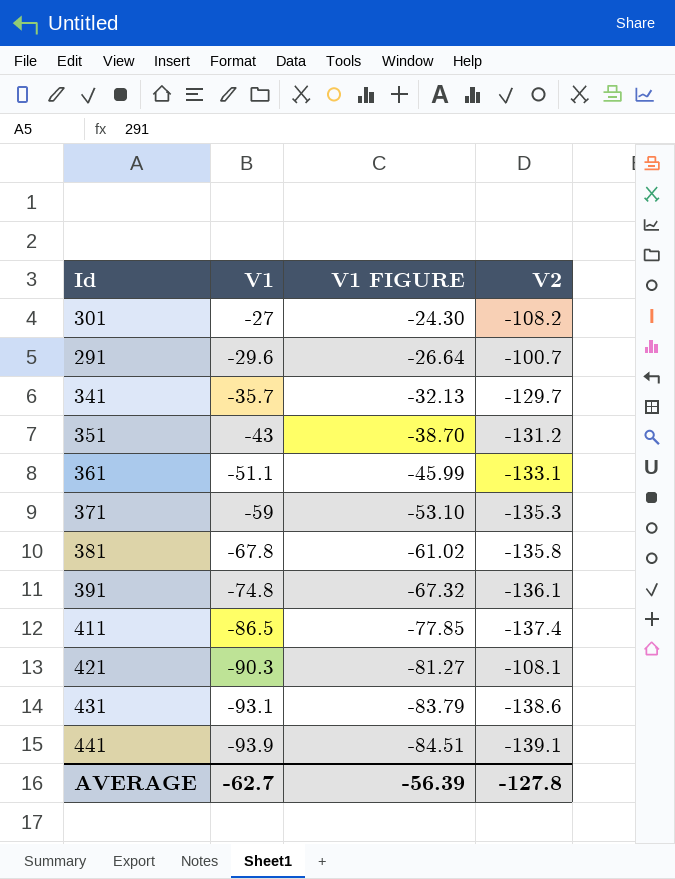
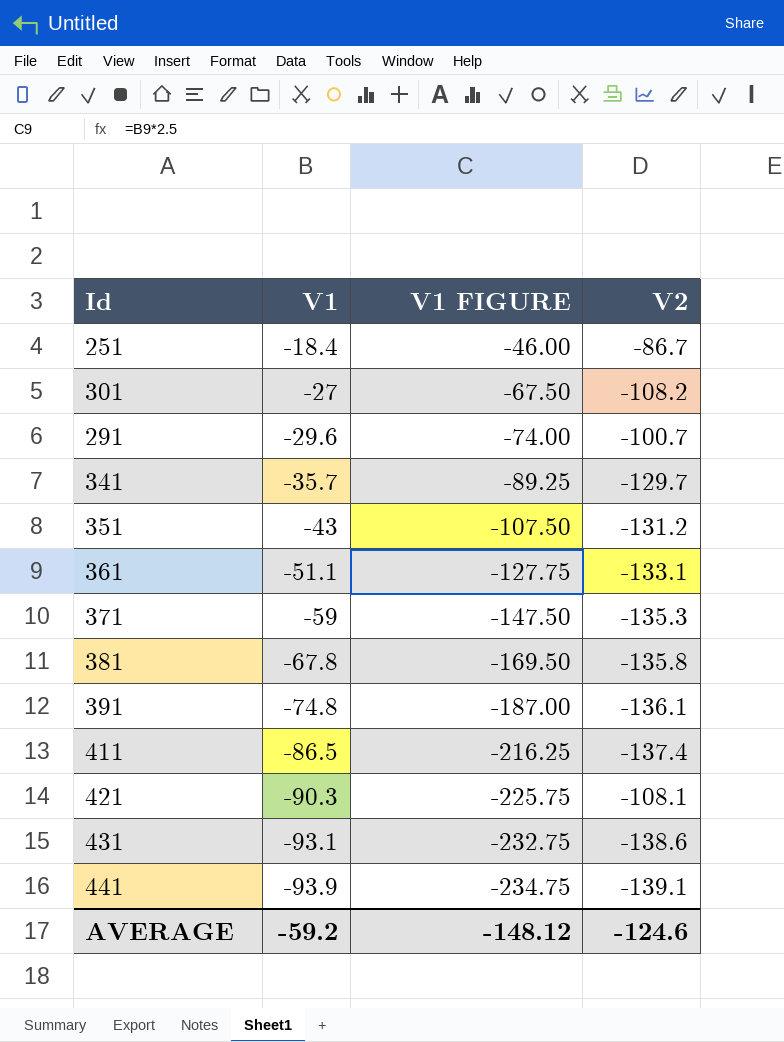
column V1 FIGURE | formula: [V1] * 0.9 -> [V1] * 2.5
row 251: none -> -18.4 | -46.00 | -86.7
AVERAGE | V1: -62.7 -> -59.2
AVERAGE | V1 FIGURE: -56.39 -> -148.12
AVERAGE | V2: -127.8 -> -124.6

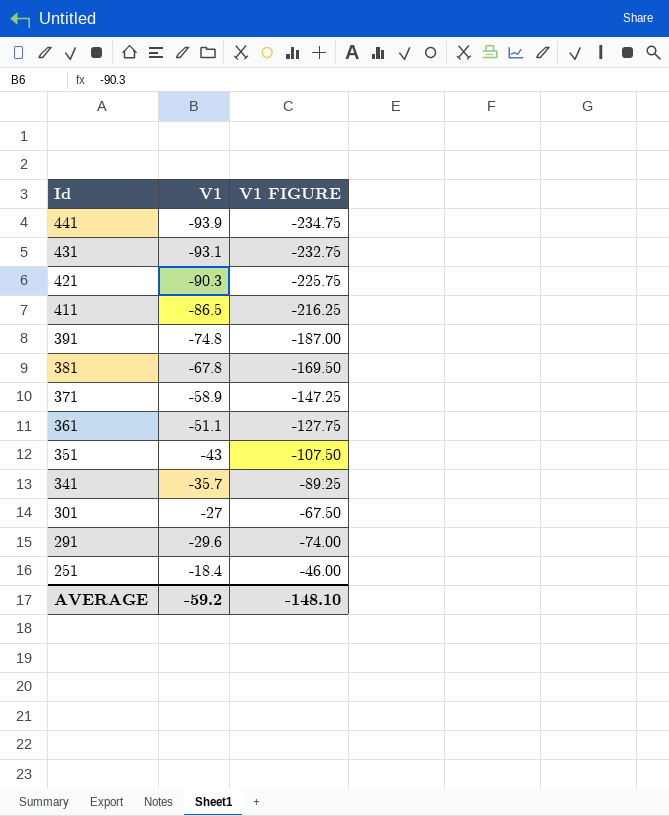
row order: V1 descending -> Id descending
column V2 | position: 4 -> none
371 | V1: -59 -> -58.9
371 | V1 FIGURE: -147.50 -> -147.25
AVERAGE | V1 FIGURE: -148.12 -> -148.10

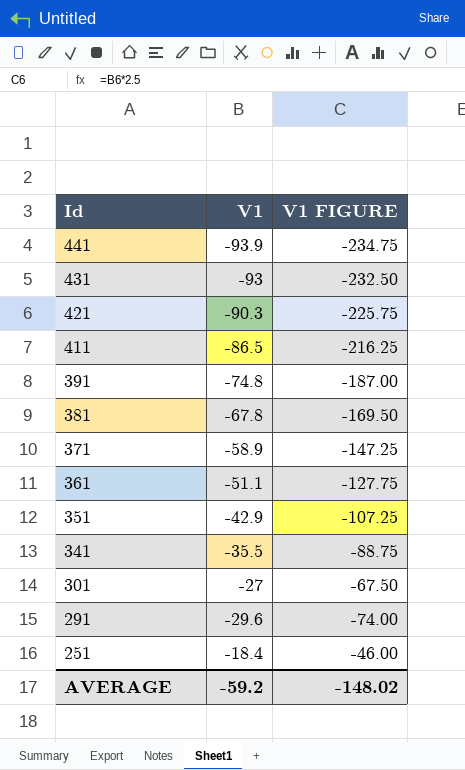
431 | V1: -93.1 -> -93
431 | V1 FIGURE: -232.75 -> -232.50
351 | V1: -43 -> -42.9
351 | V1 FIGURE: -107.50 -> -107.25
341 | V1: -35.7 -> -35.5
341 | V1 FIGURE: -89.25 -> -88.75
AVERAGE | V1 FIGURE: -148.10 -> -148.02

